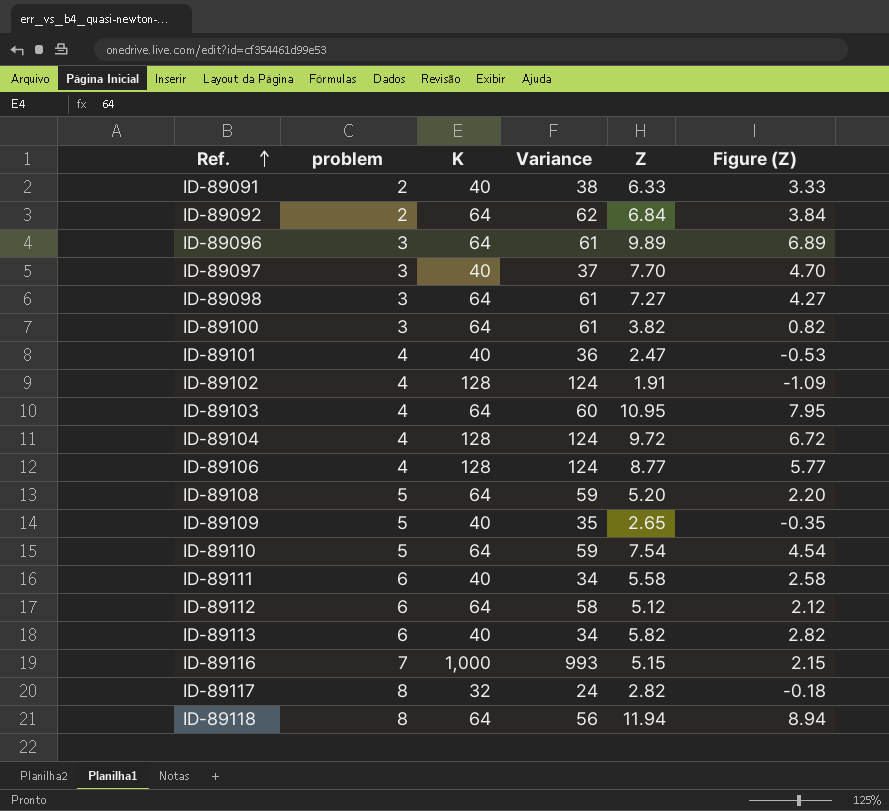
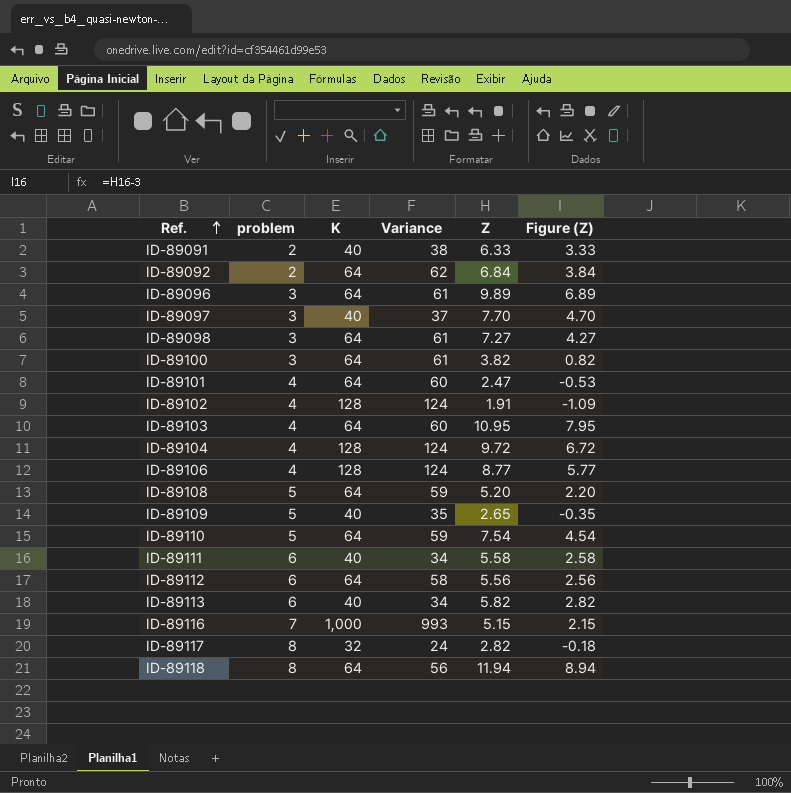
ID-89101 | K: 40 -> 64
ID-89101 | Variance: 36 -> 60
ID-89112 | Z: 5.12 -> 5.56
ID-89112 | Figure (Z): 2.12 -> 2.56

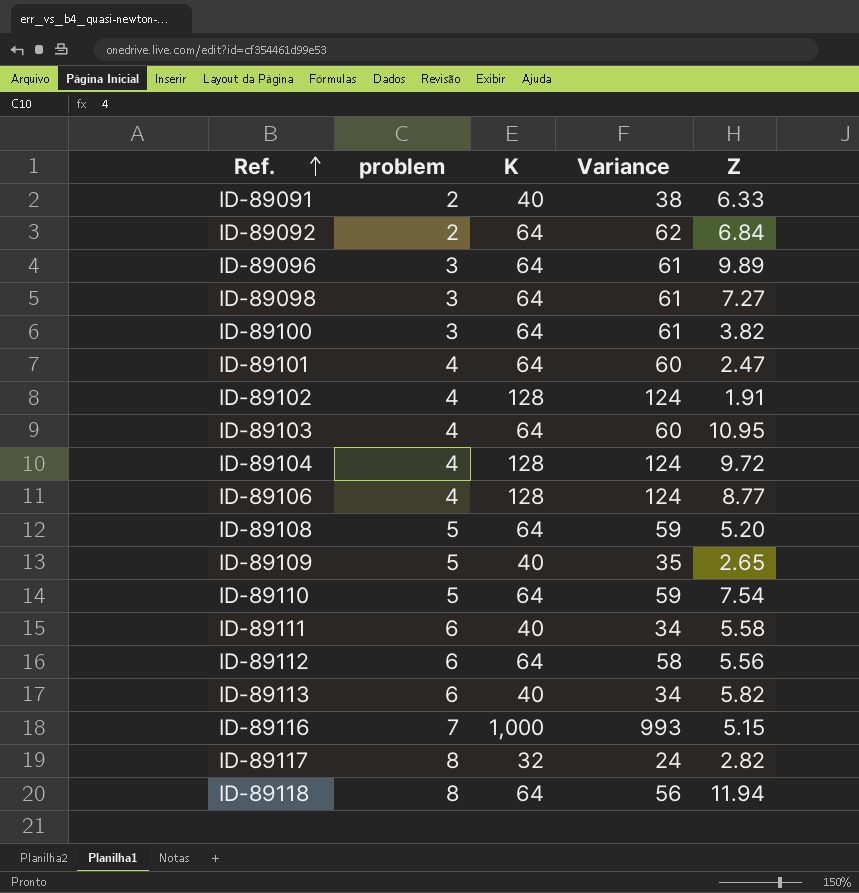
column Figure (Z) | formula: [Z] - 3 -> none
row ID-89097: 3 | 40 | 37 | 7.70 | 4.70 -> none

